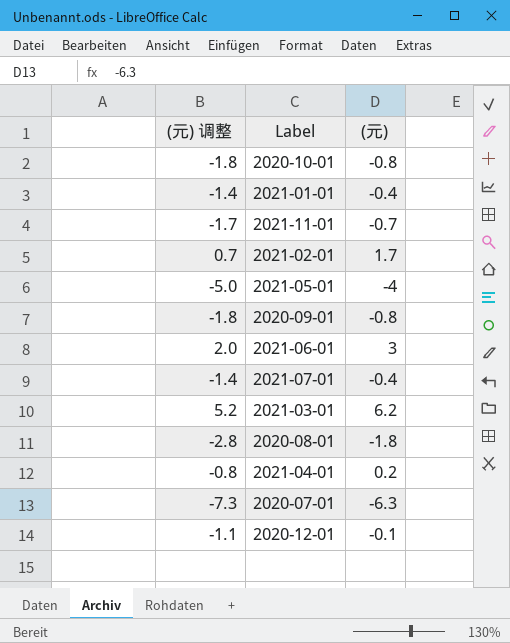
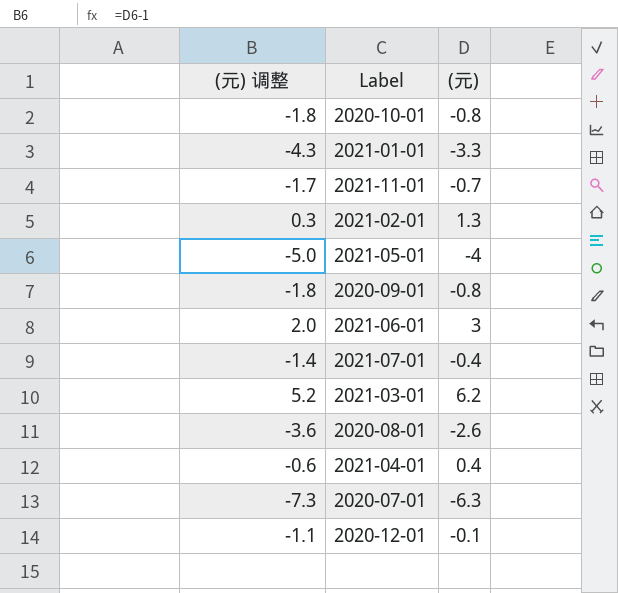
2021-01-01 | (元) 调整: -1.4 -> -4.3
2021-01-01 | (元): -0.4 -> -3.3
2021-02-01 | (元) 调整: 0.7 -> 0.3
2021-02-01 | (元): 1.7 -> 1.3
2020-08-01 | (元) 调整: -2.8 -> -3.6
2020-08-01 | (元): -1.8 -> -2.6
2021-04-01 | (元) 调整: -0.8 -> -0.6
2021-04-01 | (元): 0.2 -> 0.4

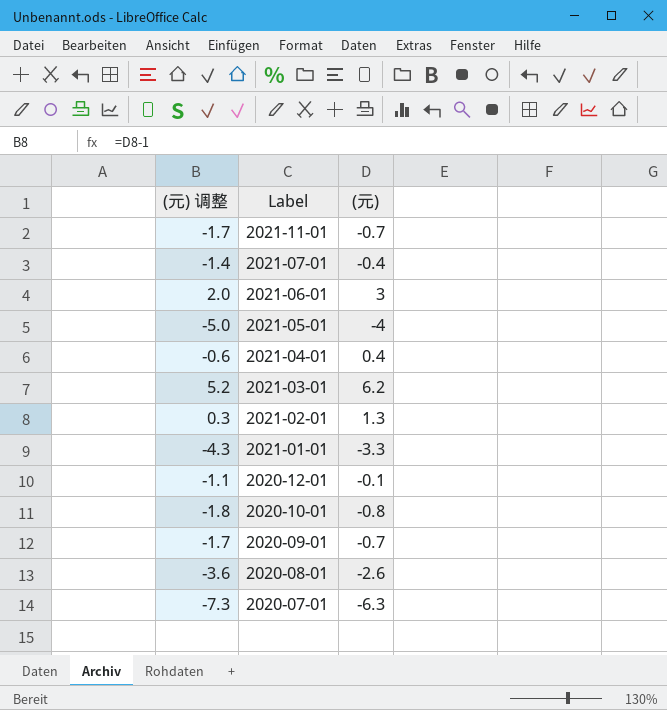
row order: none -> Label descending
2020-09-01 | (元) 调整: -1.8 -> -1.7
2020-09-01 | (元): -0.8 -> -0.7

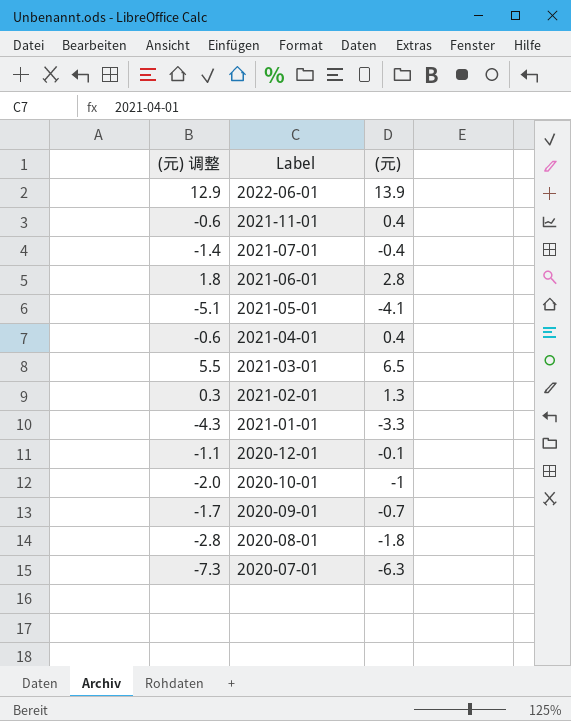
row 2022-06-01: none -> 12.9 | 13.9
2021-11-01 | (元) 调整: -1.7 -> -0.6
2021-11-01 | (元): -0.7 -> 0.4
2021-06-01 | (元) 调整: 2.0 -> 1.8
2021-06-01 | (元): 3 -> 2.8
2021-05-01 | (元) 调整: -5.0 -> -5.1
2021-05-01 | (元): -4 -> -4.1
2021-03-01 | (元) 调整: 5.2 -> 5.5
2021-03-01 | (元): 6.2 -> 6.5
2020-10-01 | (元) 调整: -1.8 -> -2.0
2020-10-01 | (元): -0.8 -> -1
2020-08-01 | (元) 调整: -3.6 -> -2.8
2020-08-01 | (元): -2.6 -> -1.8

